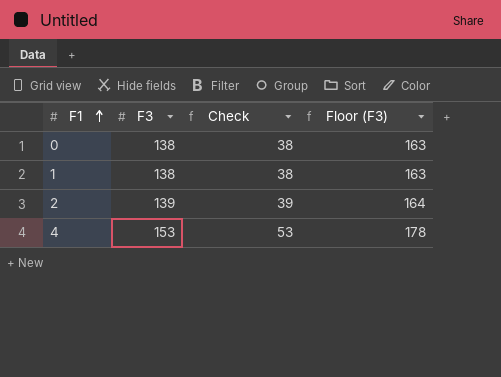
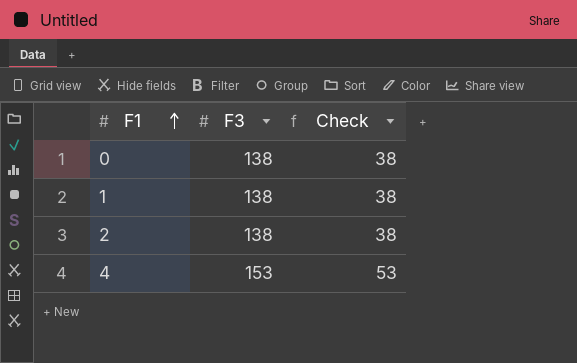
column Floor (F3) | formula: [F3] + 25 -> none
2 | F3: 139 -> 138
2 | Check: 39 -> 38

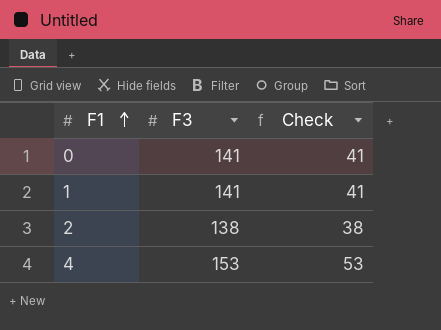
0 | F3: 138 -> 141
0 | Check: 38 -> 41
1 | F3: 138 -> 141
1 | Check: 38 -> 41

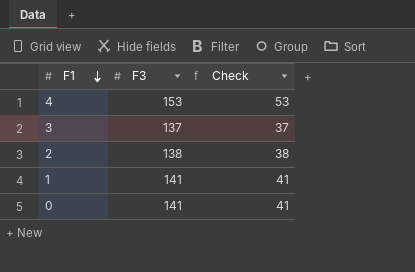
row order: F1 ascending -> F1 descending
row 3: none -> 137 | 37

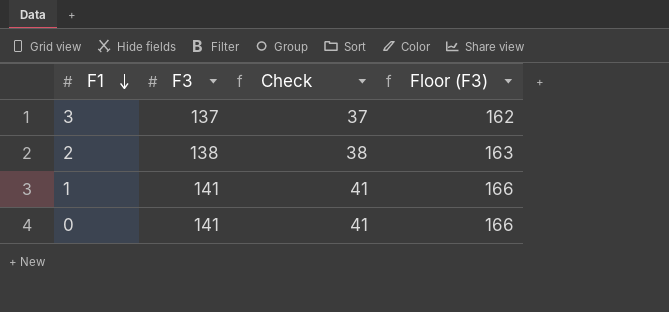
column Floor (F3) | formula: none -> [F3] + 25
row 4: 153 | 53 -> none

